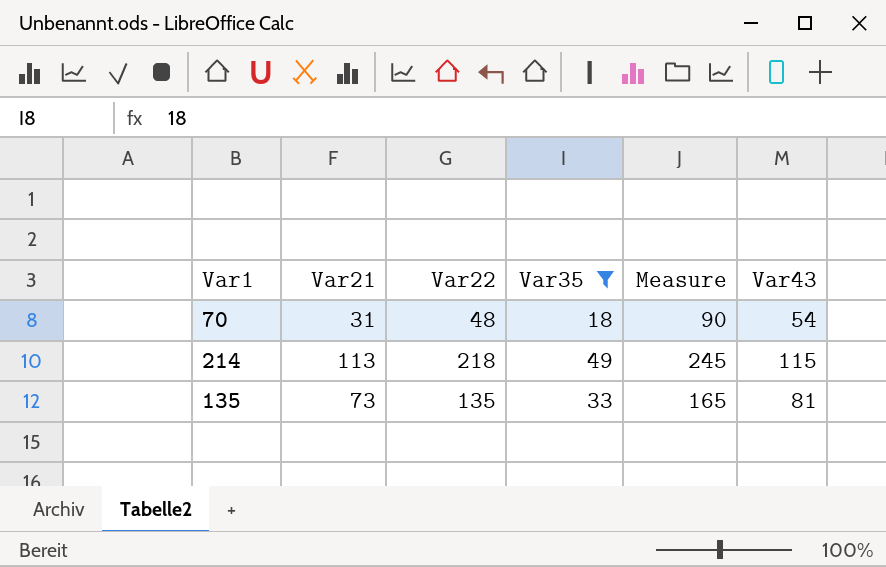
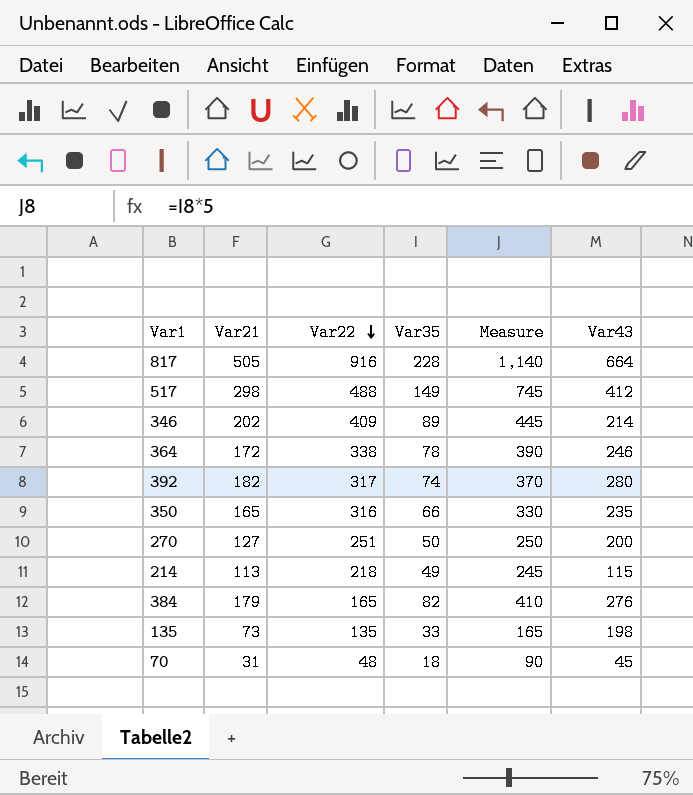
filter: Var35 <= 49 -> none
row order: none -> Var22 descending
135 | Var43: 81 -> 198
70 | Var43: 54 -> 45

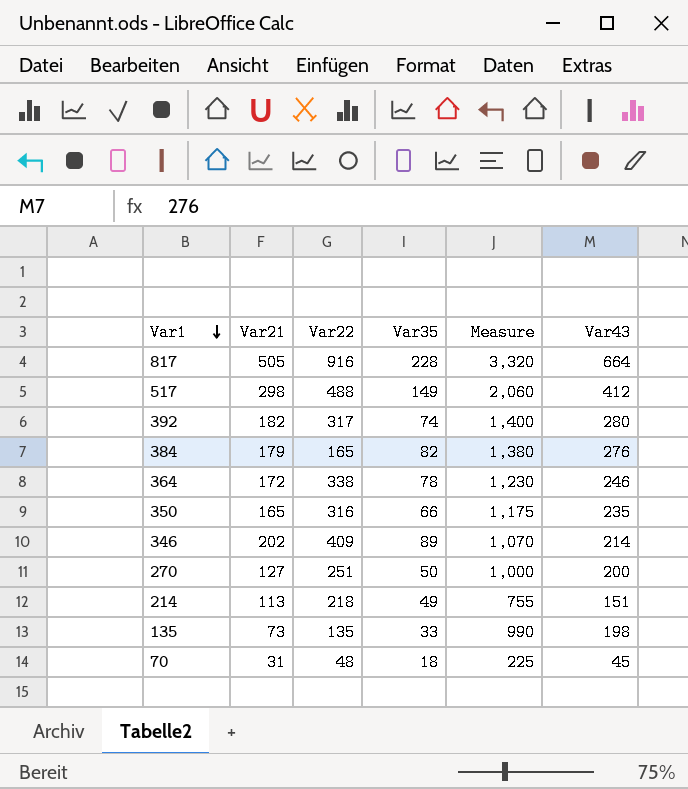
row order: Var22 descending -> Var1 descending
column Measure | formula: [Var35] * 5 -> [Var43] * 5
214 | Var43: 115 -> 151

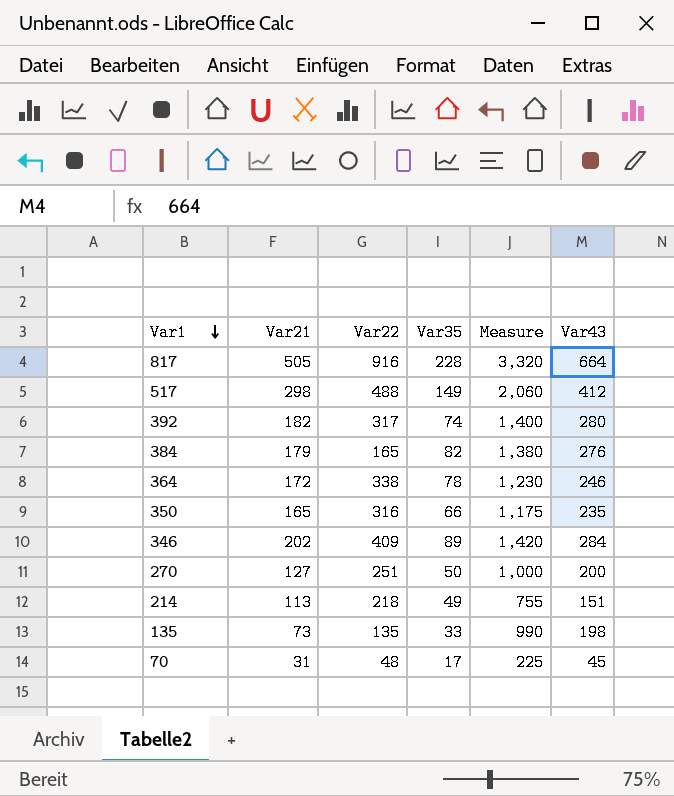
346 | Measure: 1,070 -> 1,420
346 | Var43: 214 -> 284
70 | Var35: 18 -> 17

